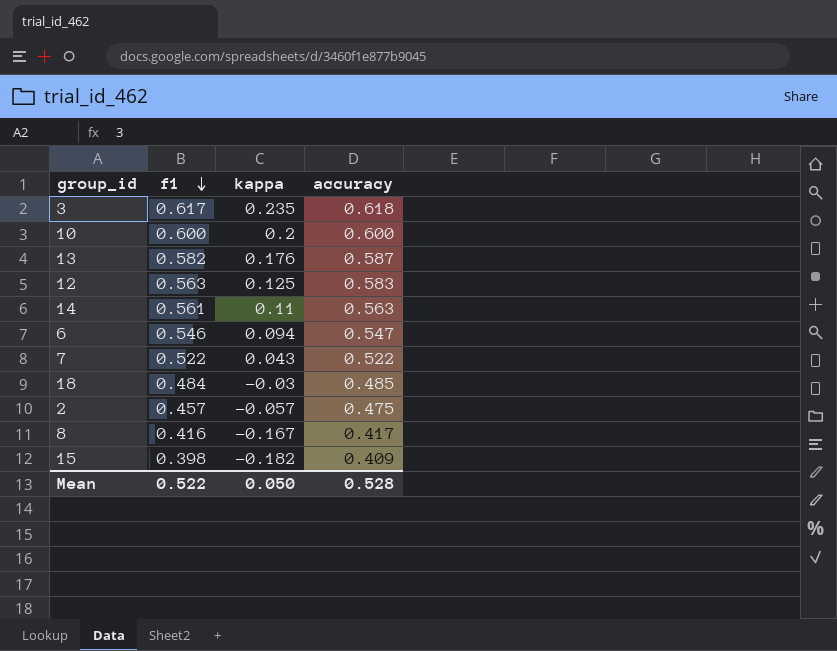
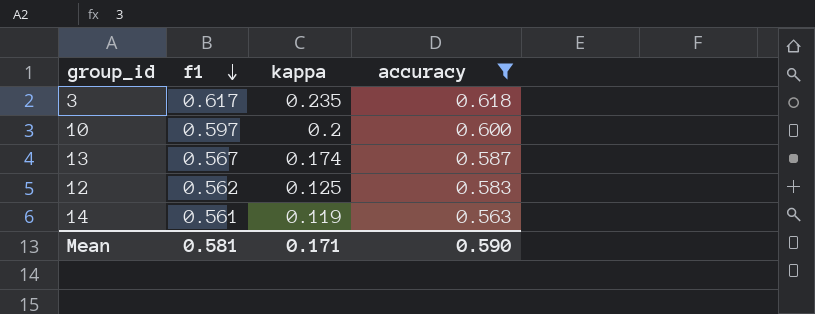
filter: none -> accuracy >= 0.563
10 | f1: 0.600 -> 0.597
13 | f1: 0.582 -> 0.567
13 | kappa: 0.176 -> 0.174
12 | f1: 0.563 -> 0.562
14 | kappa: 0.11 -> 0.119
Mean | f1: 0.522 -> 0.581
Mean | kappa: 0.050 -> 0.171
Mean | accuracy: 0.528 -> 0.590

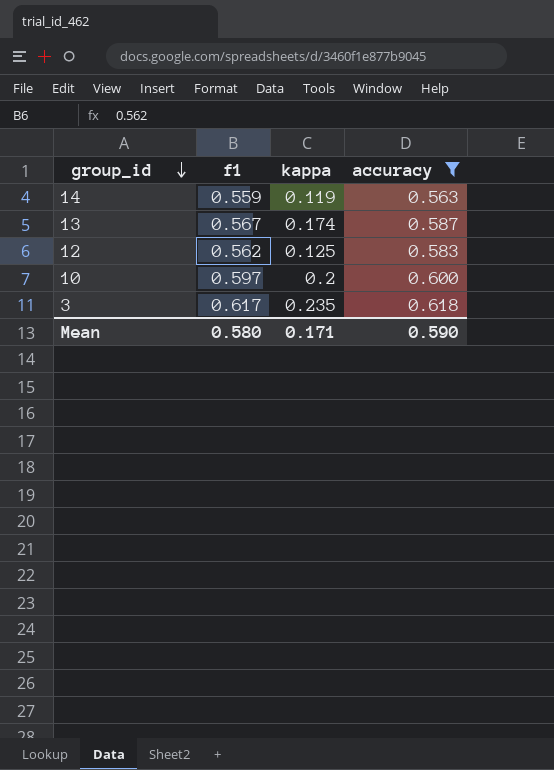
row order: f1 descending -> group_id descending
14 | f1: 0.561 -> 0.559
Mean | f1: 0.581 -> 0.580

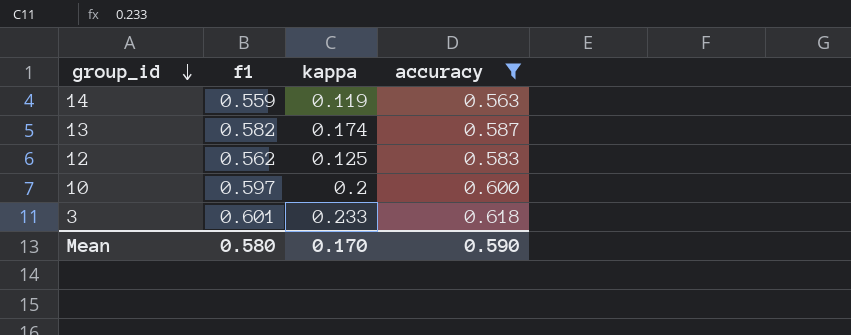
13 | f1: 0.567 -> 0.582
3 | f1: 0.617 -> 0.601
3 | kappa: 0.235 -> 0.233
Mean | kappa: 0.171 -> 0.170

